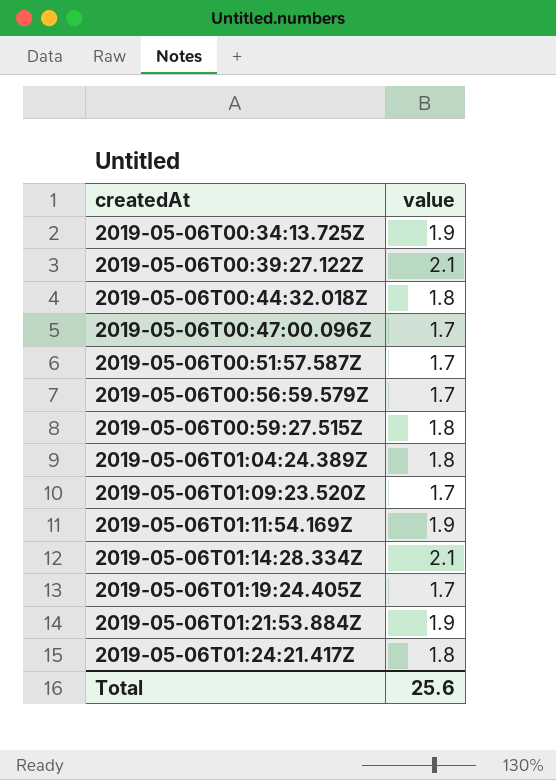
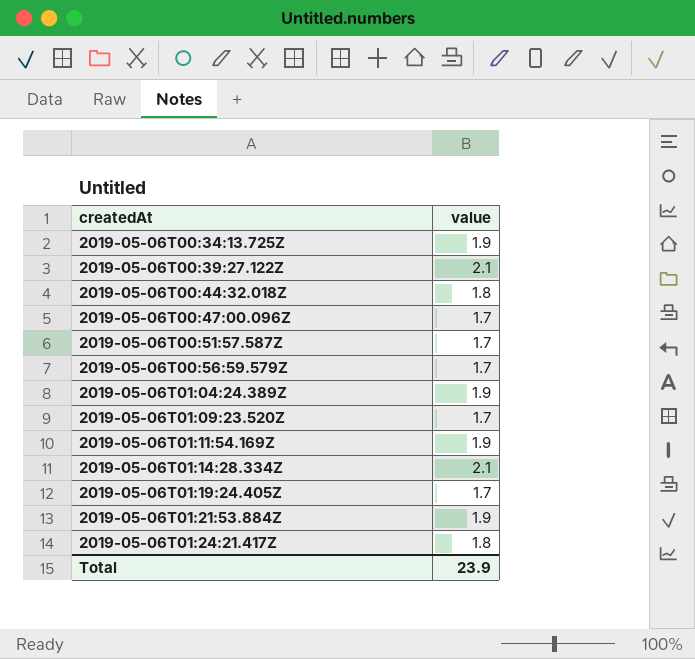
row 2019-05-06T00:59:27.515Z: 1.8 -> none
2019-05-06T01:04:24.389Z | value: 1.8 -> 1.9
Total | value: 25.6 -> 23.9

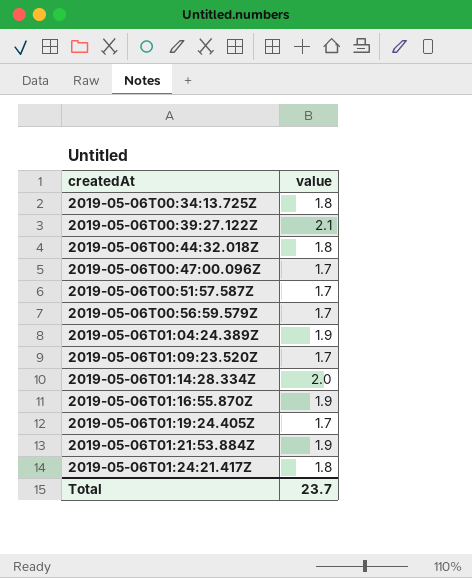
row 2019-05-06T01:11:54.169Z: 1.9 -> none
2019-05-06T00:34:13.725Z | value: 1.9 -> 1.8
2019-05-06T01:14:28.334Z | value: 2.1 -> 2.0
row 2019-05-06T01:16:55.870Z: none -> 1.9
Total | value: 23.9 -> 23.7

